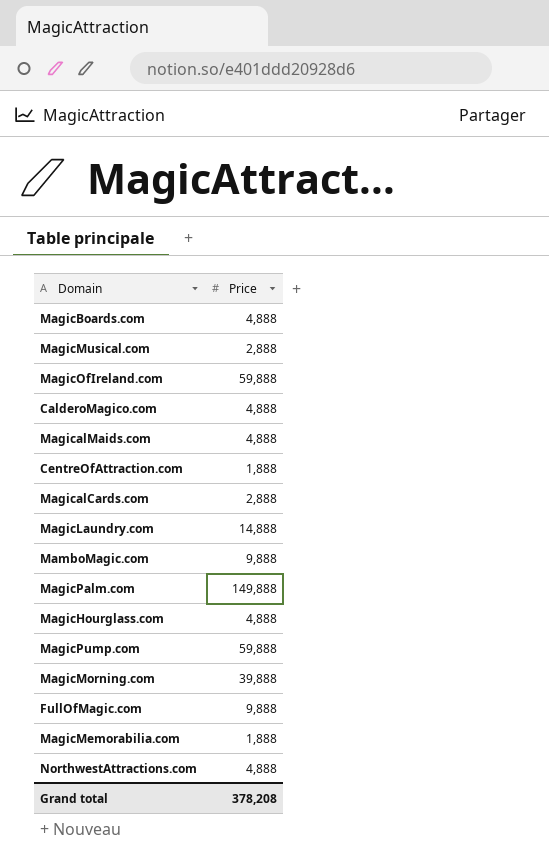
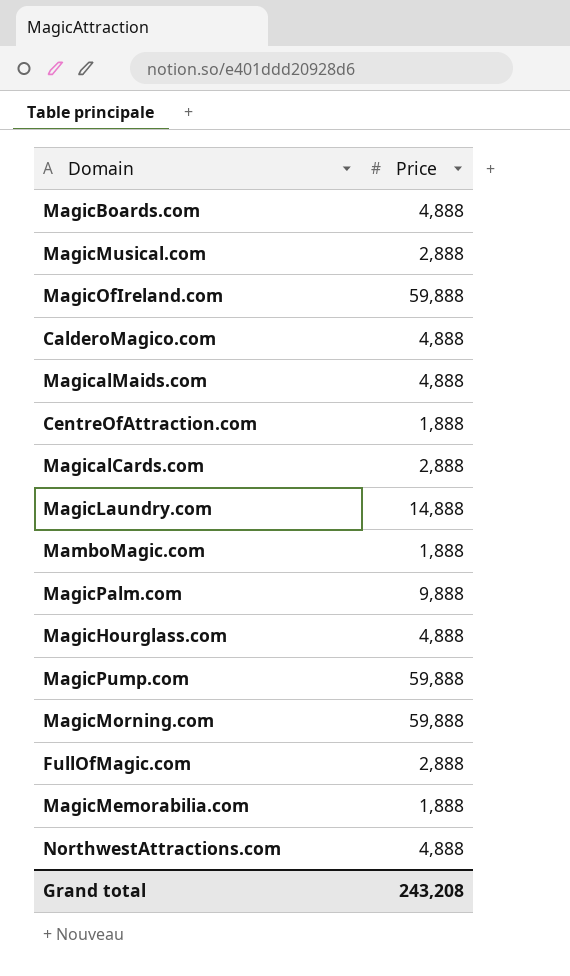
MamboMagic.com | Price: 9,888 -> 1,888
MagicPalm.com | Price: 149,888 -> 9,888
MagicMorning.com | Price: 39,888 -> 59,888
FullOfMagic.com | Price: 9,888 -> 2,888
Grand total | Price: 378,208 -> 243,208

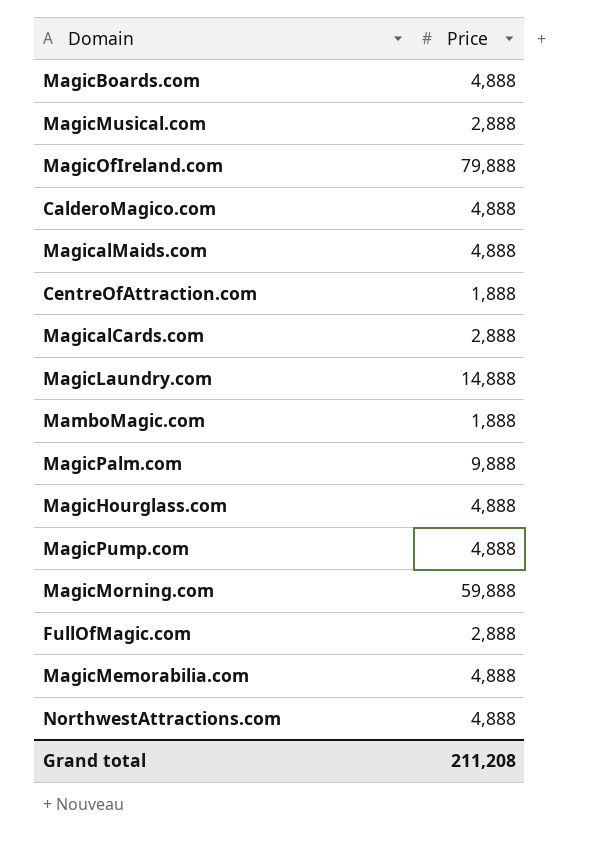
MagicOfIreland.com | Price: 59,888 -> 79,888
MagicPump.com | Price: 59,888 -> 4,888
MagicMemorabilia.com | Price: 1,888 -> 4,888
Grand total | Price: 243,208 -> 211,208

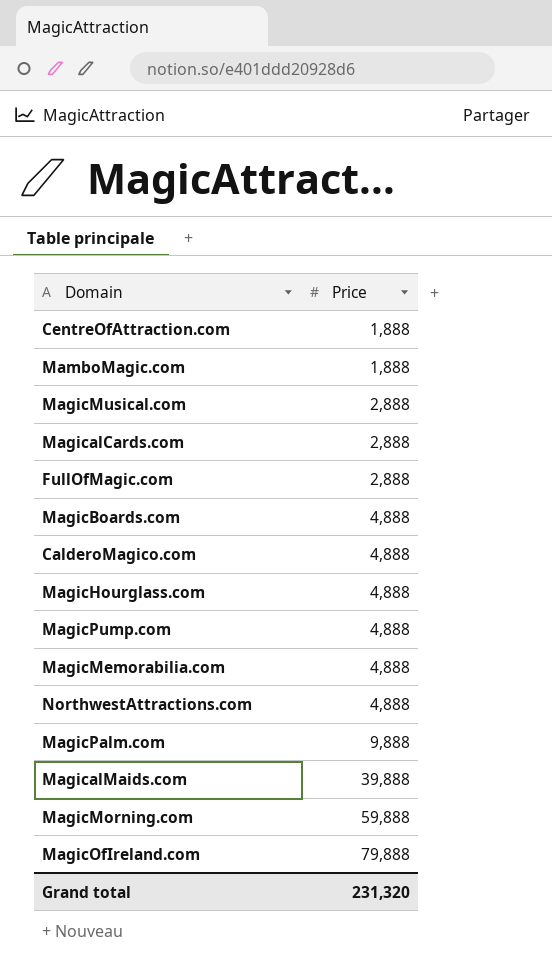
row order: none -> Price ascending
row MagicLaundry.com: 14,888 -> none
MagicalMaids.com | Price: 4,888 -> 39,888
Grand total | Price: 211,208 -> 231,320

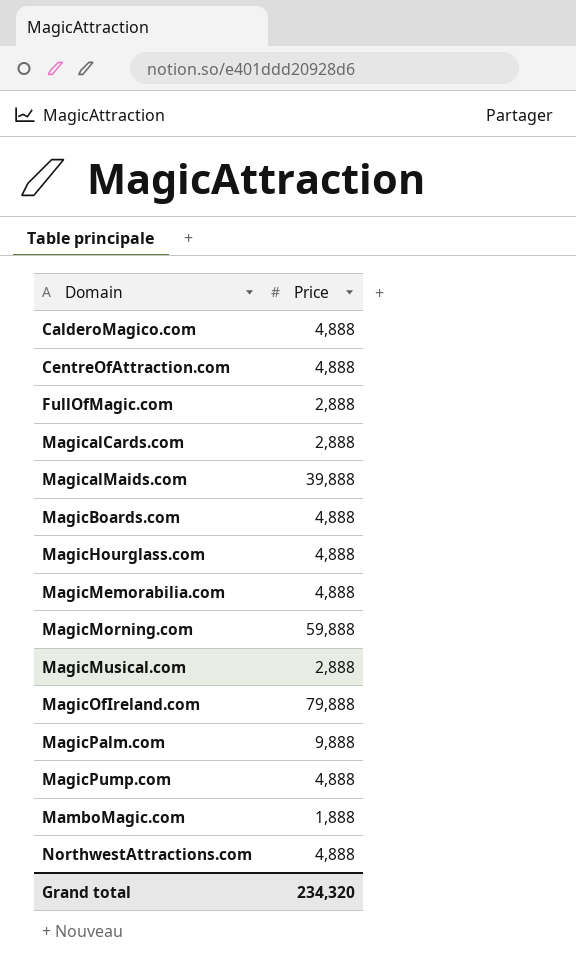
row order: Price ascending -> Domain ascending
CentreOfAttraction.com | Price: 1,888 -> 4,888
Grand total | Price: 231,320 -> 234,320

